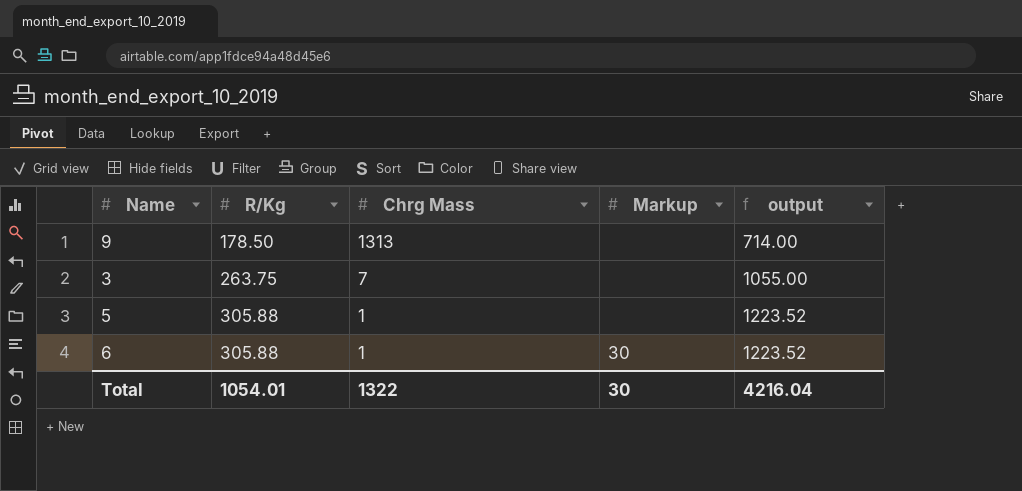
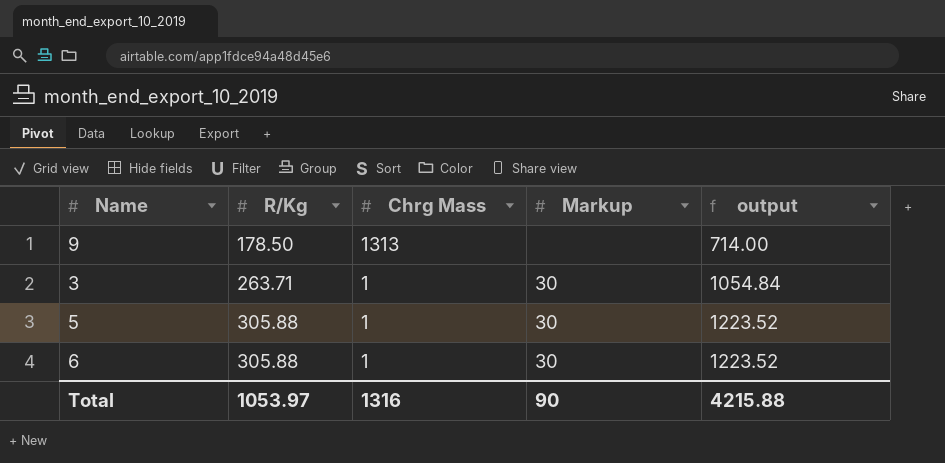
3 | R/Kg: 263.75 -> 263.71
3 | Chrg Mass: 7 -> 1
3 | Markup: none -> 30
3 | output: 1055.00 -> 1054.84
5 | Markup: none -> 30
Total | R/Kg: 1054.01 -> 1053.97
Total | Chrg Mass: 1322 -> 1316
Total | Markup: 30 -> 90
Total | output: 4216.04 -> 4215.88

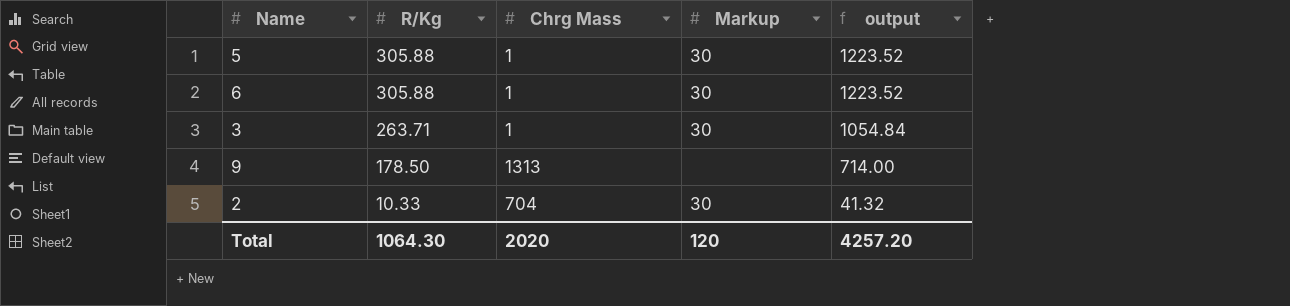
row order: R/Kg ascending -> R/Kg descending
row 2: none -> 10.33 | 704 | 30 | 41.32
Total | R/Kg: 1053.97 -> 1064.30
Total | Chrg Mass: 1316 -> 2020
Total | Markup: 90 -> 120
Total | output: 4215.88 -> 4257.20

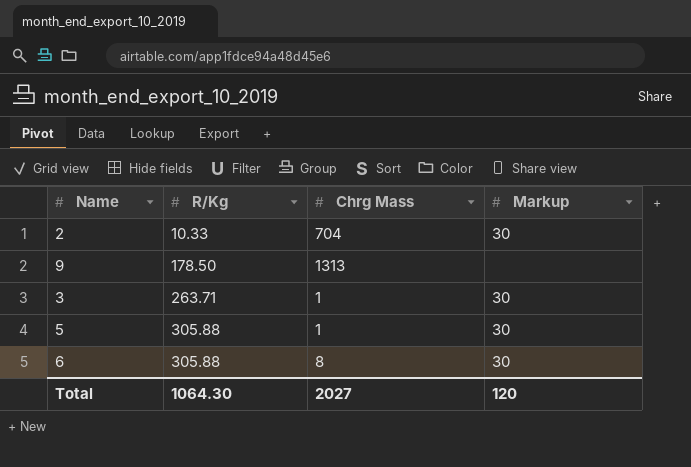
row order: R/Kg descending -> R/Kg ascending
column output | formula: [R/Kg] * 4 -> none
6 | Chrg Mass: 1 -> 8
Total | Chrg Mass: 2020 -> 2027

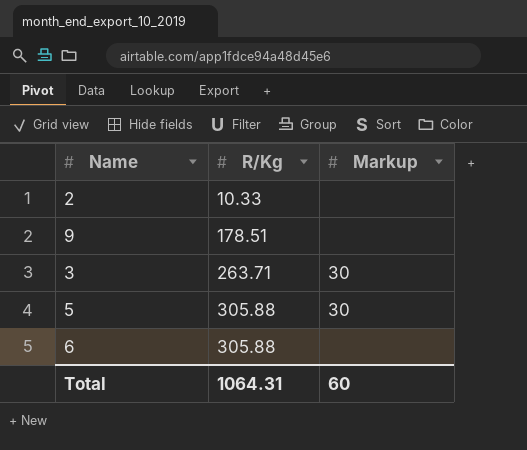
column Chrg Mass | position: 3 -> none
2 | Markup: 30 -> none
9 | R/Kg: 178.50 -> 178.51
6 | Markup: 30 -> none
Total | R/Kg: 1064.30 -> 1064.31
Total | Markup: 120 -> 60

